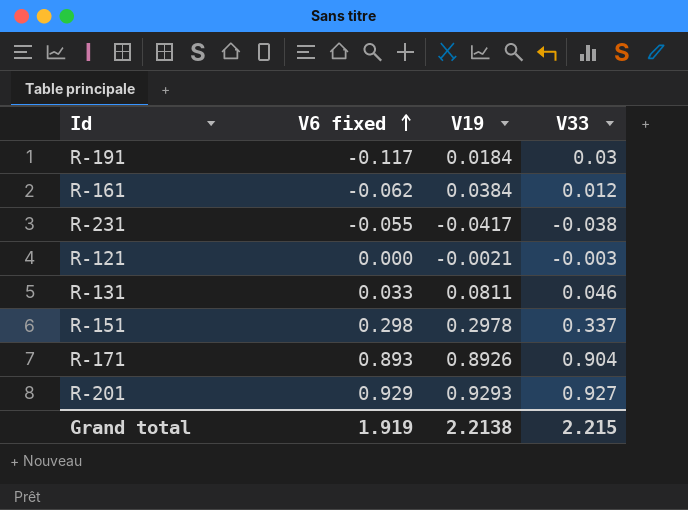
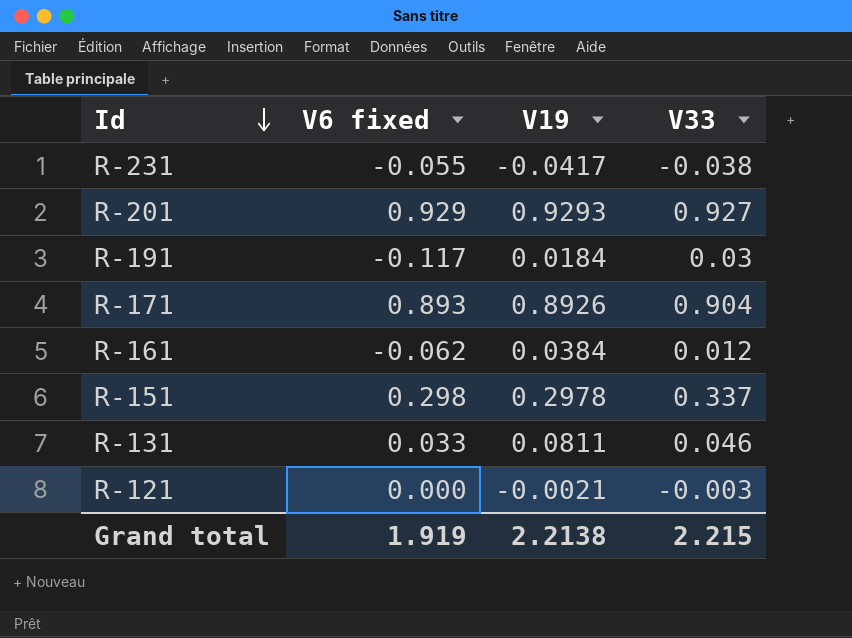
row order: V6 fixed ascending -> Id descending

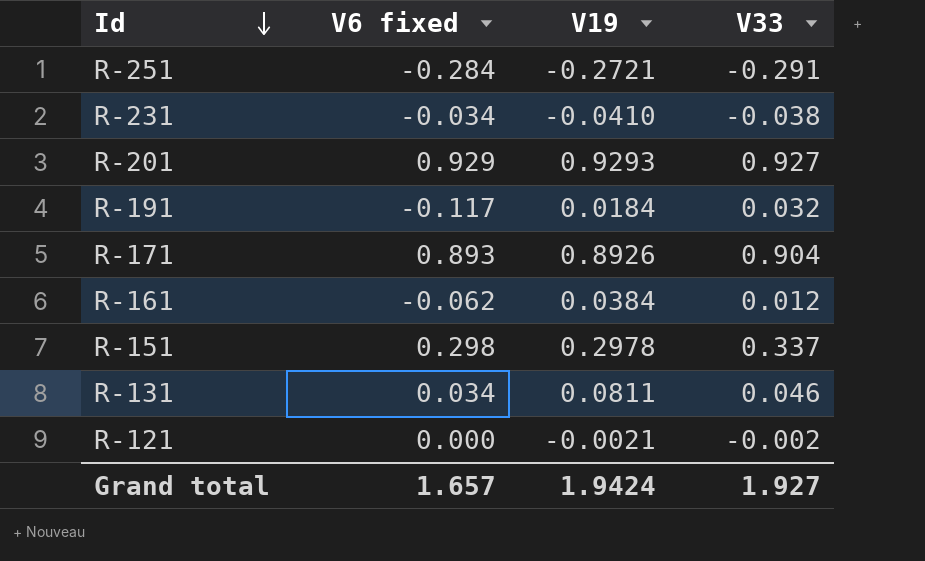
row R-251: none -> -0.284 | -0.2721 | -0.291
R-231 | V6 fixed: -0.055 -> -0.034
R-231 | V19: -0.0417 -> -0.0410
R-191 | V33: 0.03 -> 0.032
R-131 | V6 fixed: 0.033 -> 0.034
R-121 | V33: -0.003 -> -0.002
Grand total | V6 fixed: 1.919 -> 1.657
Grand total | V19: 2.2138 -> 1.9424
Grand total | V33: 2.215 -> 1.927

